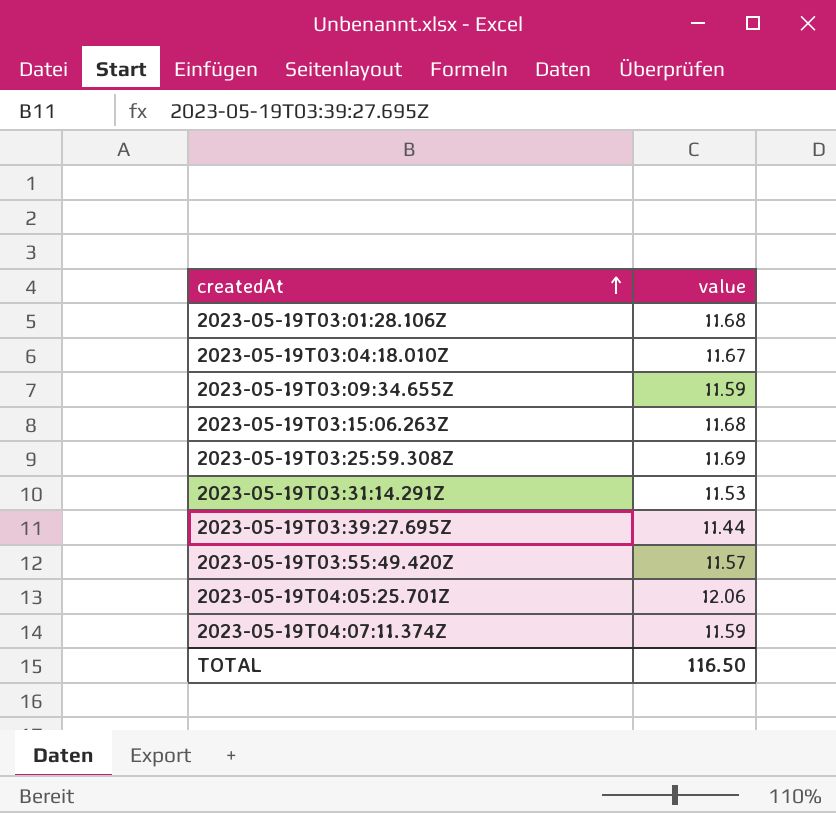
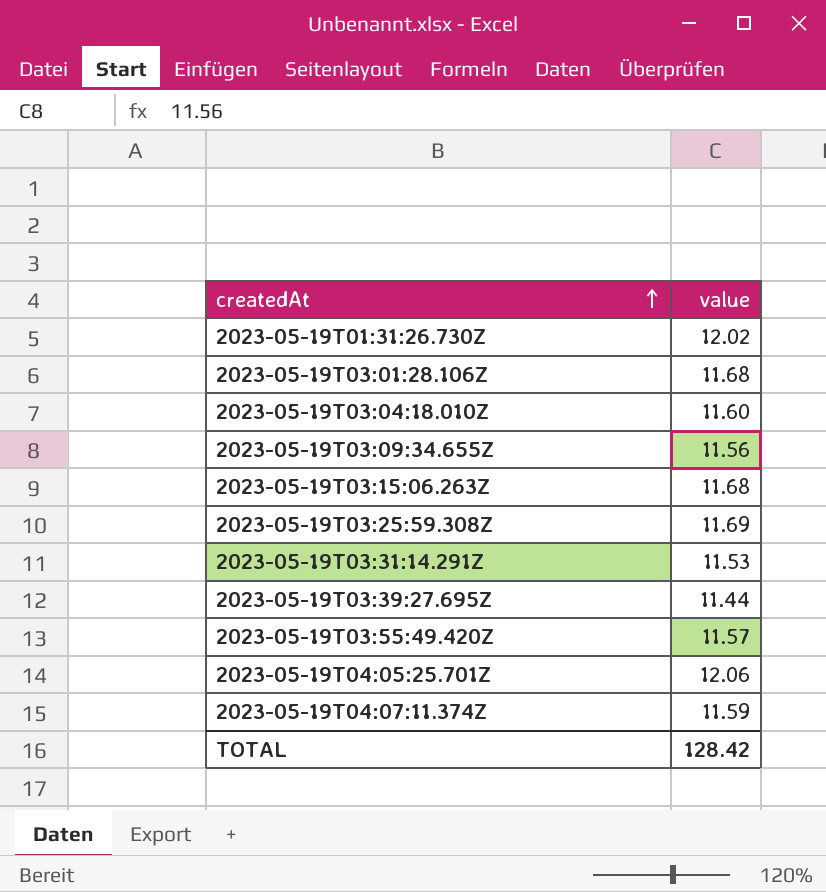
row 2023-05-19T01:31:26.730Z: none -> 12.02
2023-05-19T03:04:18.010Z | value: 11.67 -> 11.60
2023-05-19T03:09:34.655Z | value: 11.59 -> 11.56
TOTAL | value: 116.50 -> 128.42

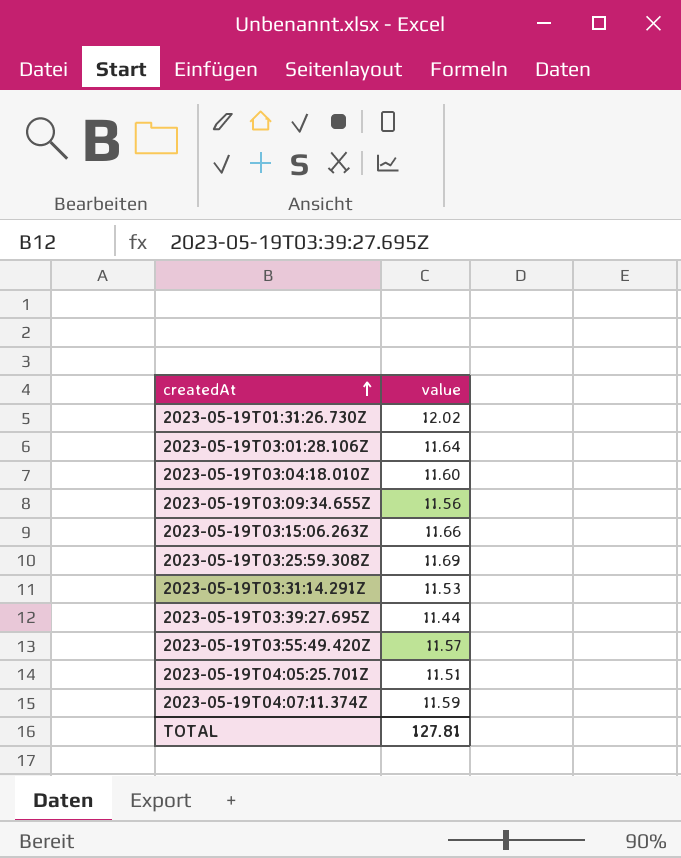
2023-05-19T03:01:28.106Z | value: 11.68 -> 11.64
2023-05-19T03:15:06.263Z | value: 11.68 -> 11.66
2023-05-19T04:05:25.701Z | value: 12.06 -> 11.51
TOTAL | value: 128.42 -> 127.81

